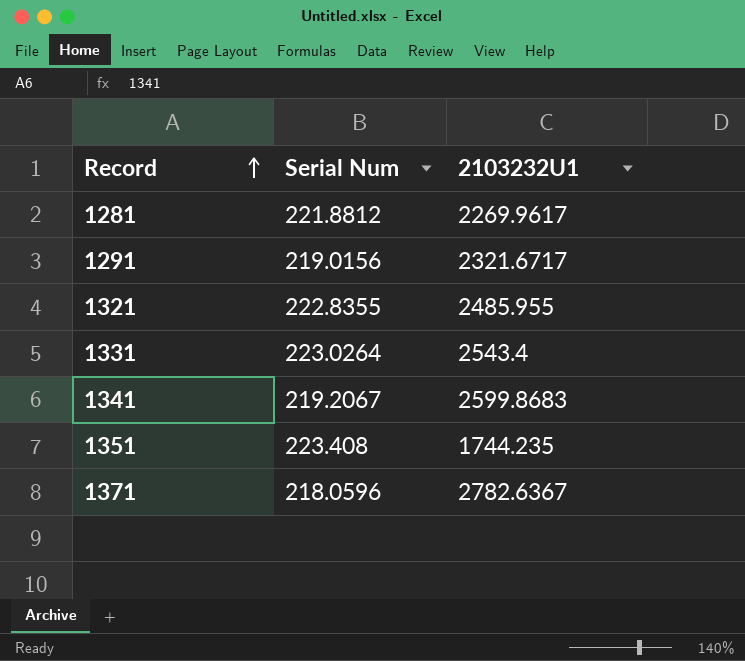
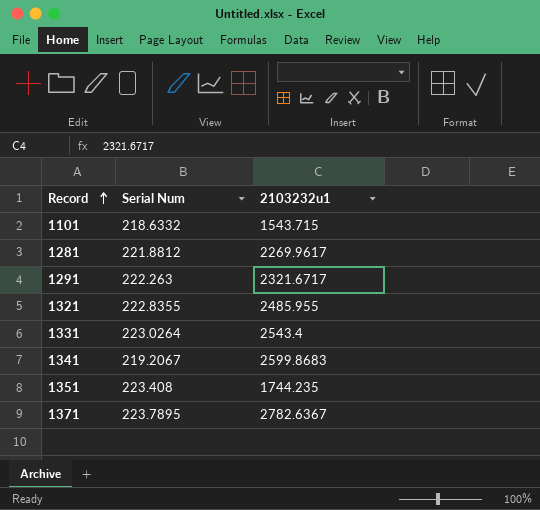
column name: 2103232U1 -> 2103232u1
row 1101: none -> 218.6332 | 1543.715
1291 | Serial Num: 219.0156 -> 222.263
1371 | Serial Num: 218.0596 -> 223.7895

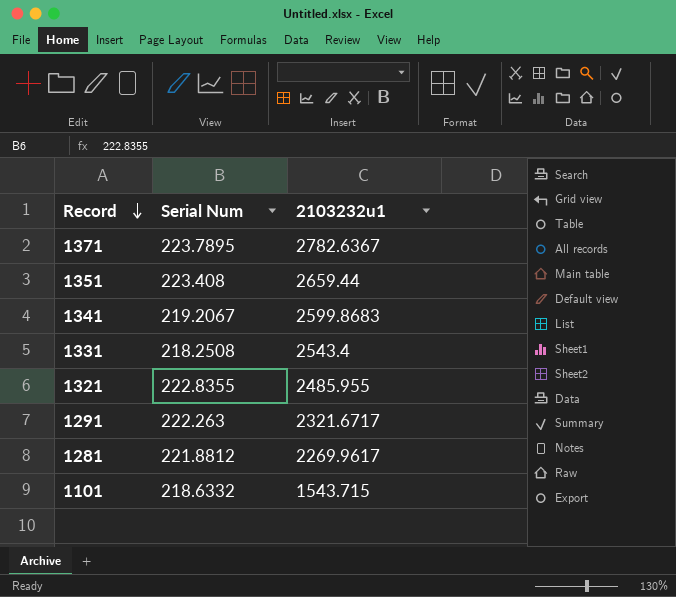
row order: Record ascending -> Record descending
1351 | 2103232u1: 1744.235 -> 2659.44
1331 | Serial Num: 223.0264 -> 218.2508

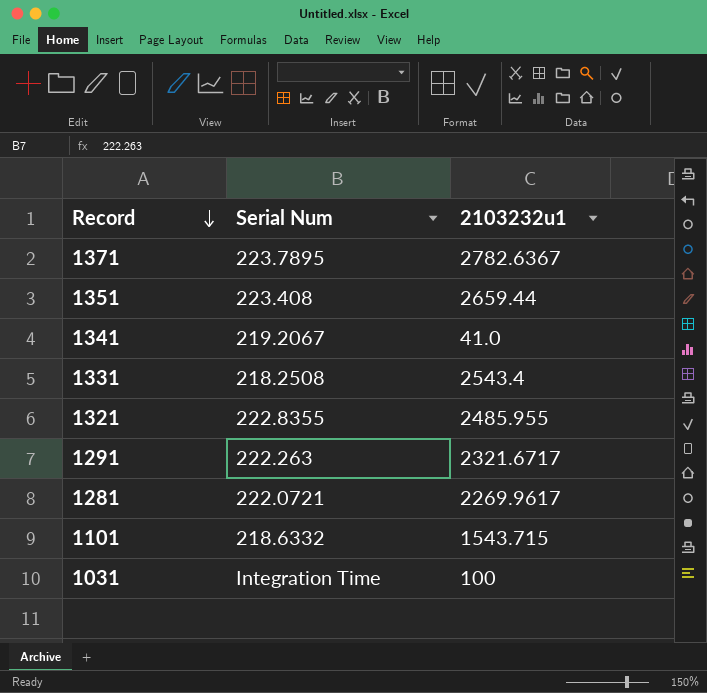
1341 | 2103232u1: 2599.8683 -> 41.0
1281 | Serial Num: 221.8812 -> 222.0721
row 1031: none -> Integration Time | 100

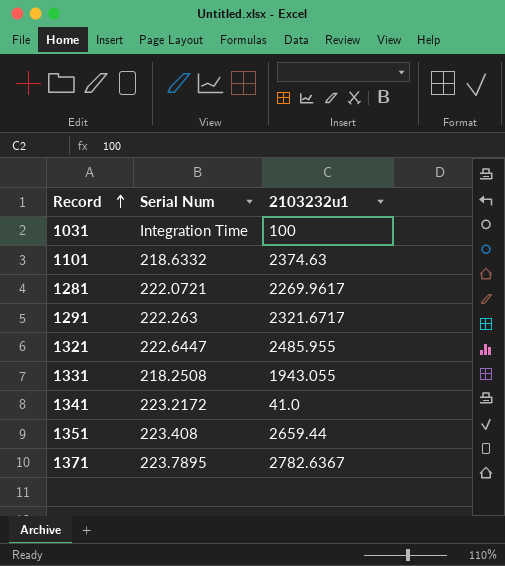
row order: Record descending -> Record ascending
1101 | 2103232u1: 1543.715 -> 2374.63
1321 | Serial Num: 222.8355 -> 222.6447
1331 | 2103232u1: 2543.4 -> 1943.055
1341 | Serial Num: 219.2067 -> 223.2172

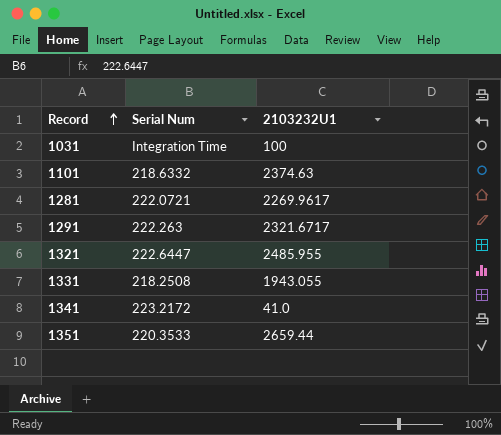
column name: 2103232u1 -> 2103232U1
row 1371: 223.7895 | 2782.6367 -> none
1351 | Serial Num: 223.408 -> 220.3533

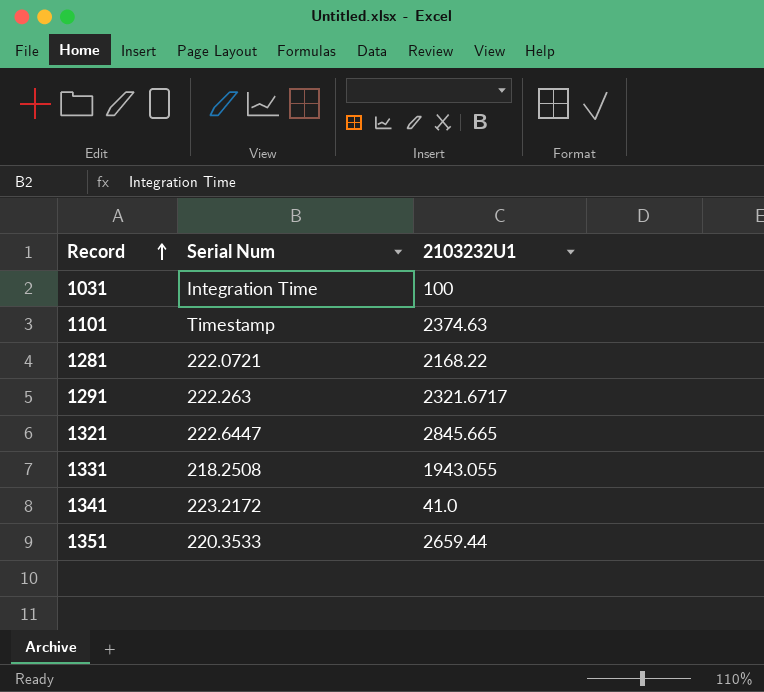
1101 | Serial Num: 218.6332 -> Timestamp
1281 | 2103232U1: 2269.9617 -> 2168.22
1321 | 2103232U1: 2485.955 -> 2845.665

